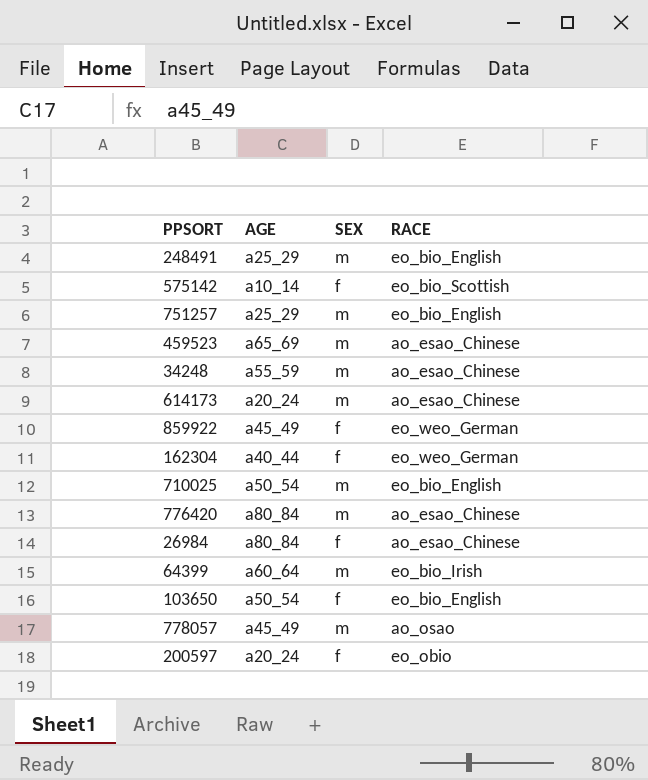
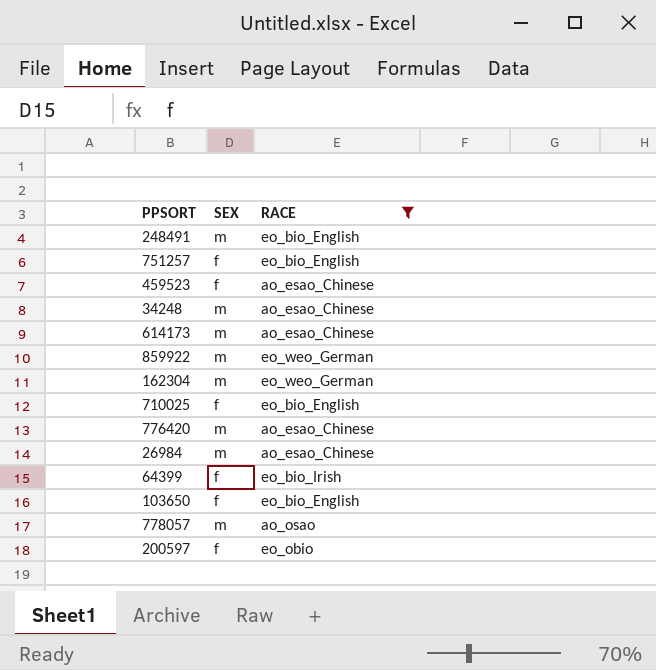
filter: none -> RACE != eo_bio_Scottish
column AGE | position: 2 -> none
751257 | SEX: m -> f
459523 | SEX: m -> f
859922 | SEX: f -> m
162304 | SEX: f -> m
710025 | SEX: m -> f
26984 | SEX: f -> m
64399 | SEX: m -> f

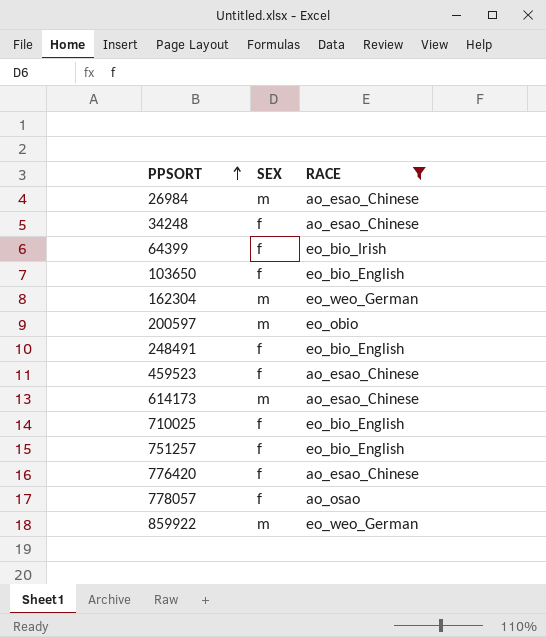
row order: none -> PPSORT ascending
34248 | SEX: m -> f
200597 | SEX: f -> m
248491 | SEX: m -> f
776420 | SEX: m -> f
778057 | SEX: m -> f

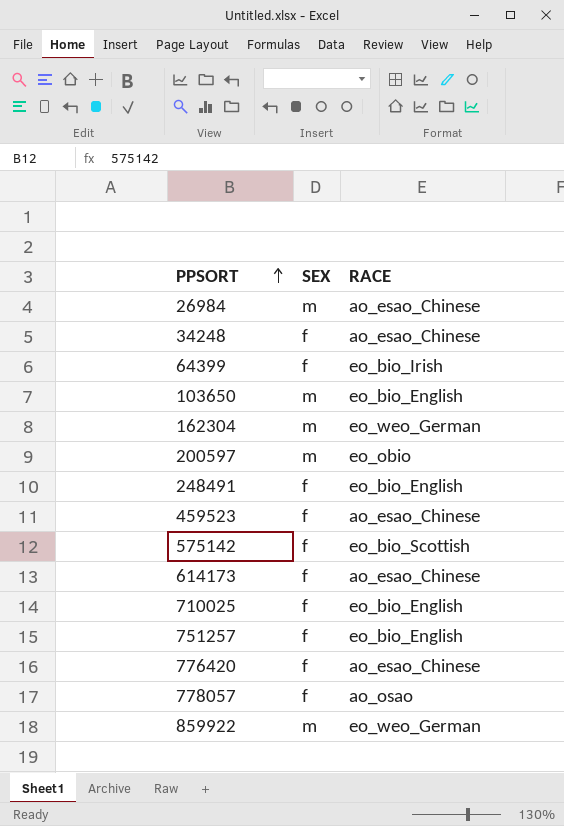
filter: RACE != eo_bio_Scottish -> none
103650 | SEX: f -> m
614173 | SEX: m -> f

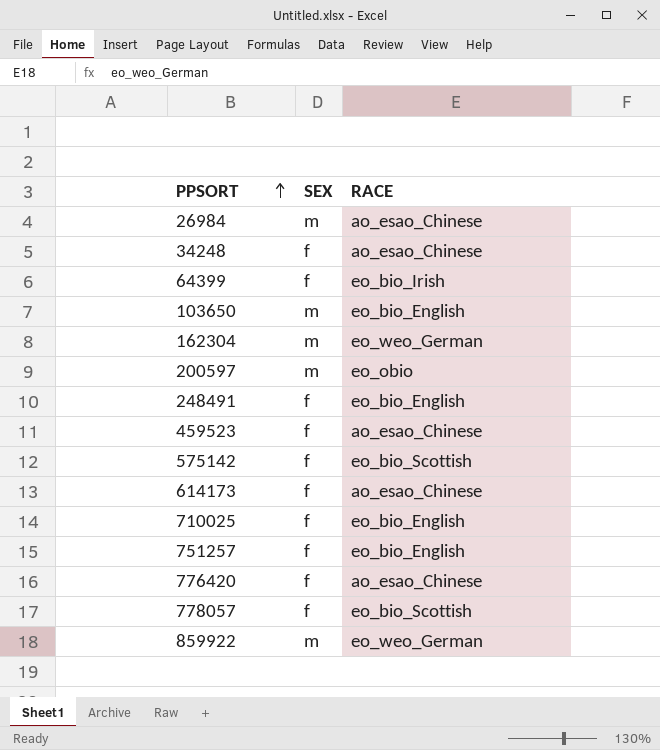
778057 | RACE: ao_osao -> eo_bio_Scottish

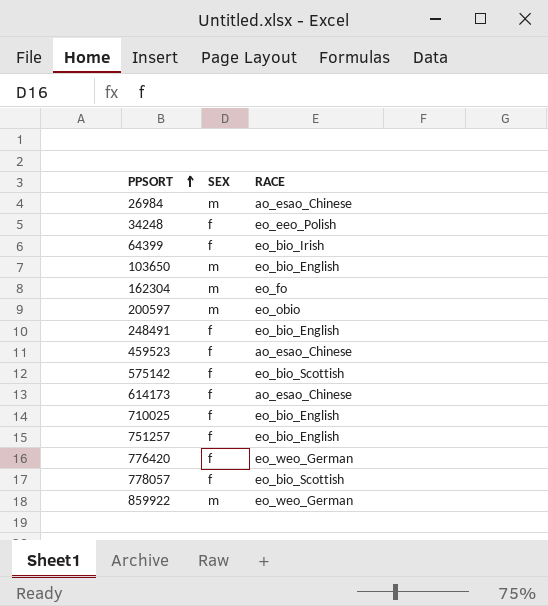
34248 | RACE: ao_esao_Chinese -> eo_eeo_Polish
162304 | RACE: eo_weo_German -> eo_fo
776420 | RACE: ao_esao_Chinese -> eo_weo_German

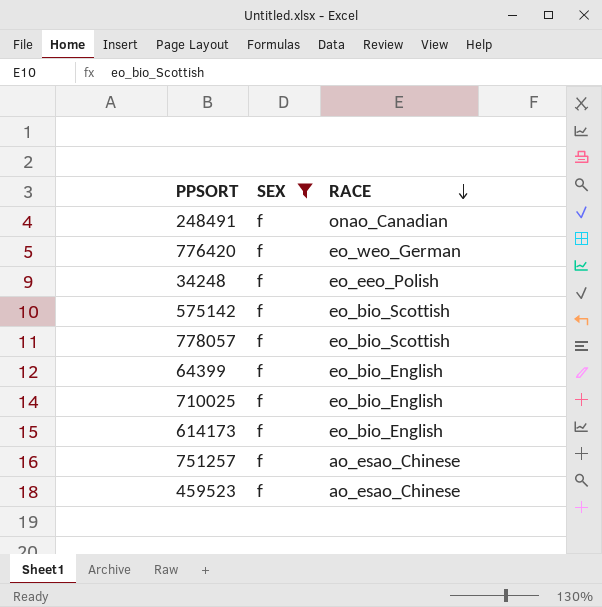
filter: none -> SEX = f
row order: PPSORT ascending -> RACE descending
248491 | RACE: eo_bio_English -> onao_Canadian
64399 | RACE: eo_bio_Irish -> eo_bio_English
614173 | RACE: ao_esao_Chinese -> eo_bio_English
751257 | RACE: eo_bio_English -> ao_esao_Chinese

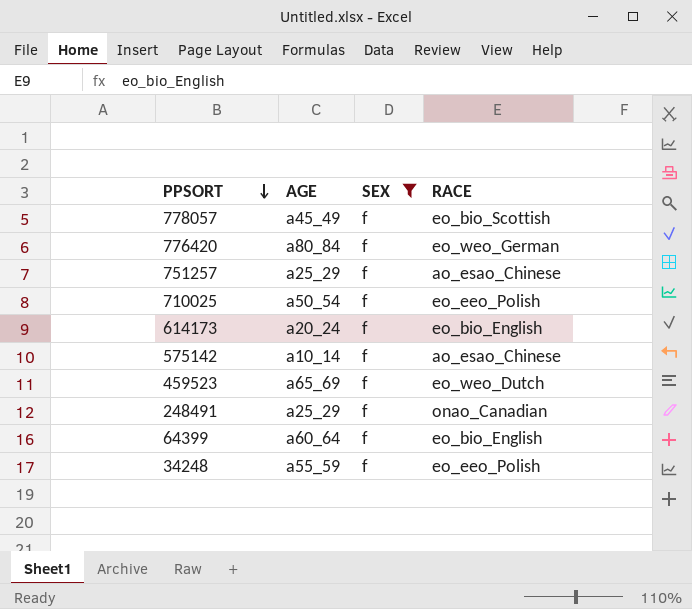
row order: RACE descending -> PPSORT descending
column AGE | position: none -> 2
710025 | RACE: eo_bio_English -> eo_eeo_Polish
575142 | RACE: eo_bio_Scottish -> ao_esao_Chinese
459523 | RACE: ao_esao_Chinese -> eo_weo_Dutch

